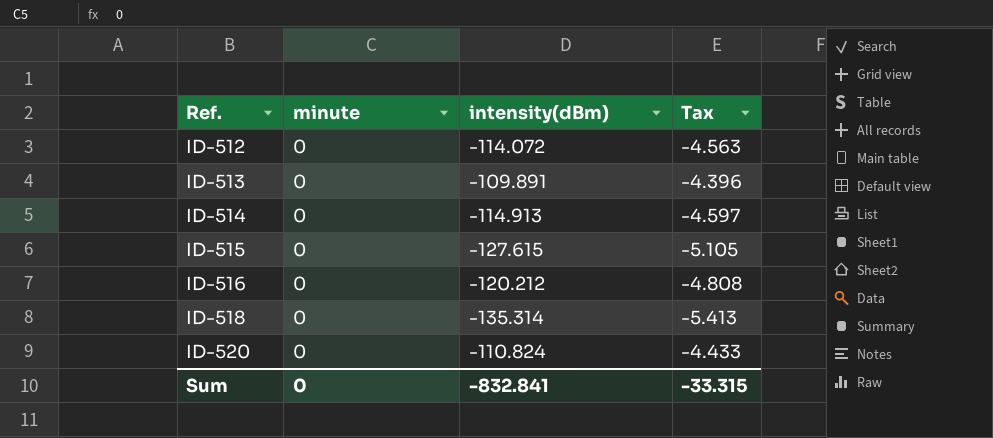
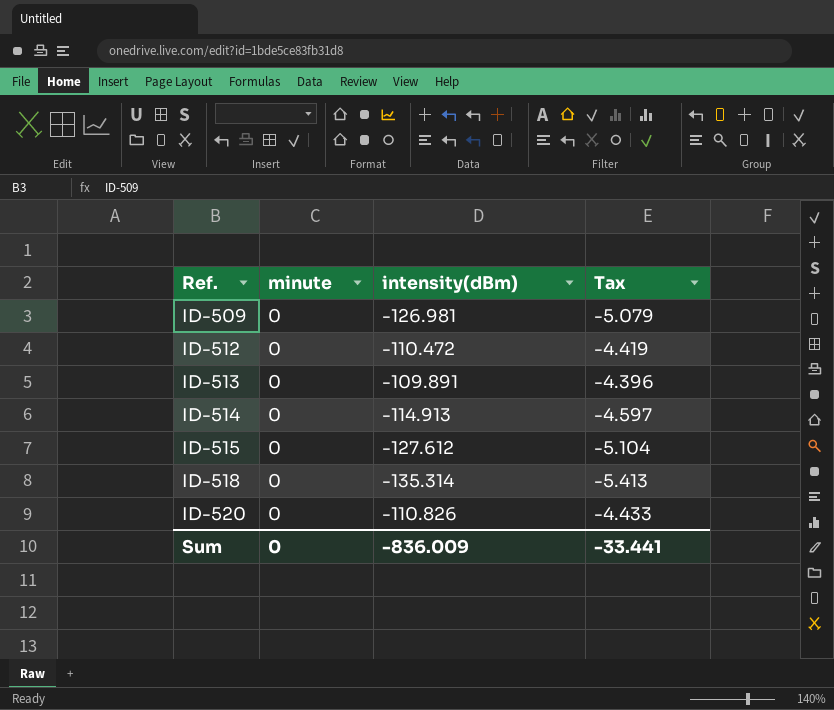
row ID-516: 0 | -120.212 | -4.808 -> none
row ID-509: none -> 0 | -126.981 | -5.079
ID-512 | intensity(dBm): -114.072 -> -110.472
ID-512 | Tax: -4.563 -> -4.419
ID-515 | intensity(dBm): -127.615 -> -127.612
ID-515 | Tax: -5.105 -> -5.104
ID-520 | intensity(dBm): -110.824 -> -110.826
Sum | intensity(dBm): -832.841 -> -836.009
Sum | Tax: -33.315 -> -33.441

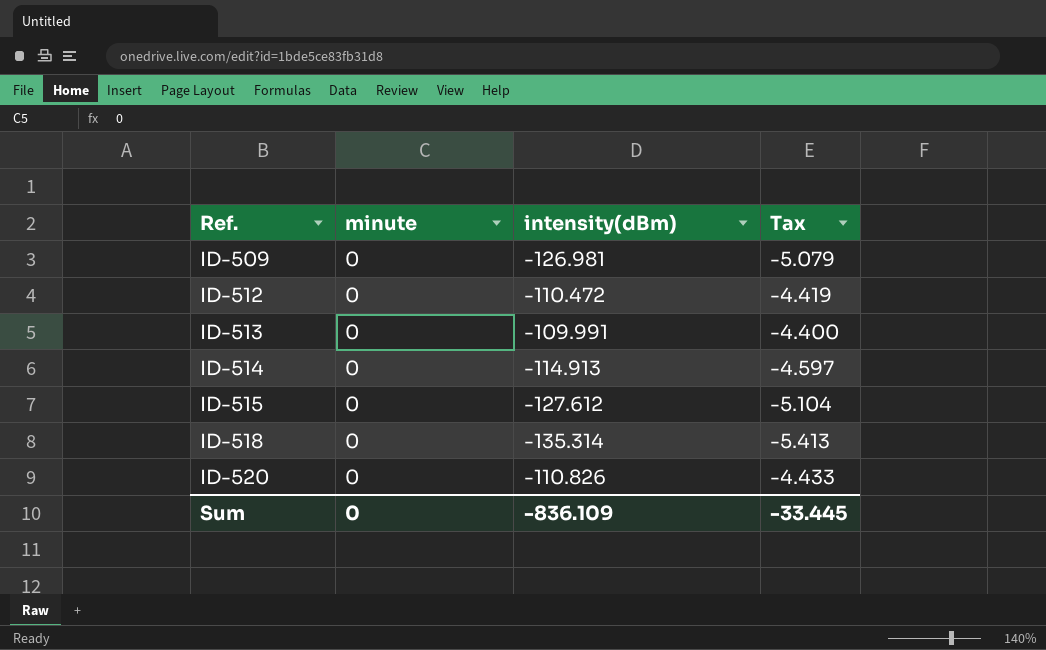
ID-513 | intensity(dBm): -109.891 -> -109.991
ID-513 | Tax: -4.396 -> -4.400
Sum | intensity(dBm): -836.009 -> -836.109
Sum | Tax: -33.441 -> -33.445

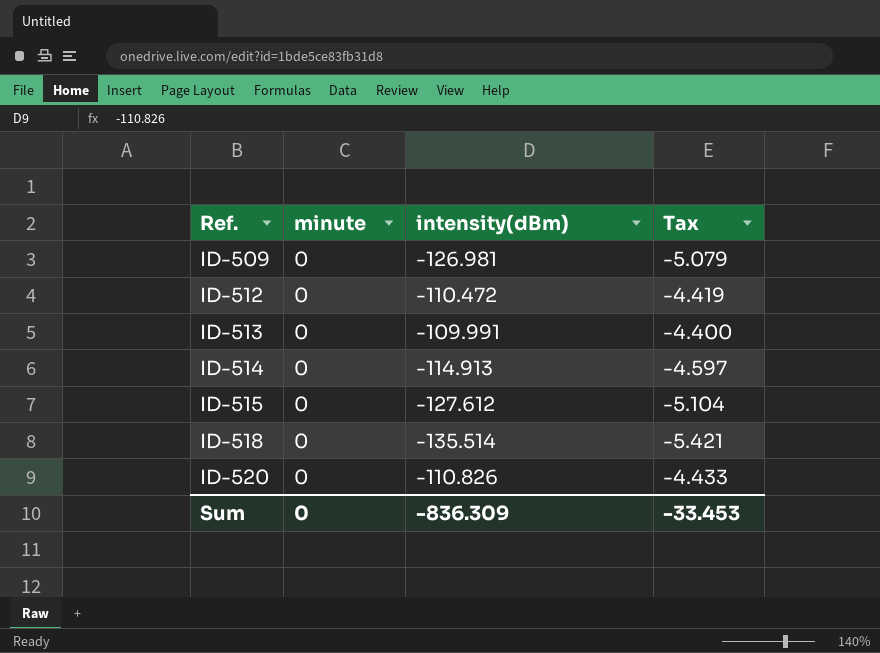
ID-518 | intensity(dBm): -135.314 -> -135.514
ID-518 | Tax: -5.413 -> -5.421
Sum | intensity(dBm): -836.109 -> -836.309
Sum | Tax: -33.445 -> -33.453

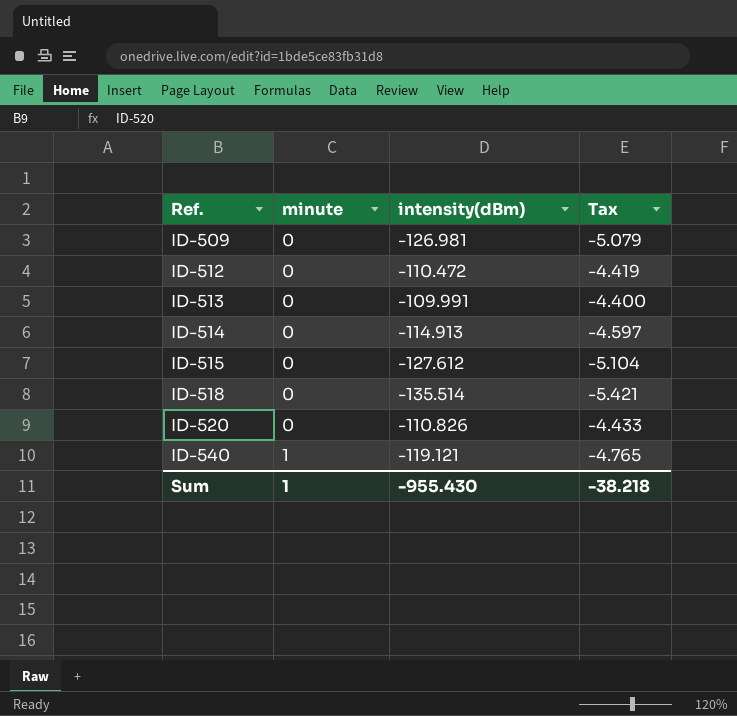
row ID-540: none -> 1 | -119.121 | -4.765
Sum | minute: 0 -> 1
Sum | intensity(dBm): -836.309 -> -955.430
Sum | Tax: -33.453 -> -38.218

